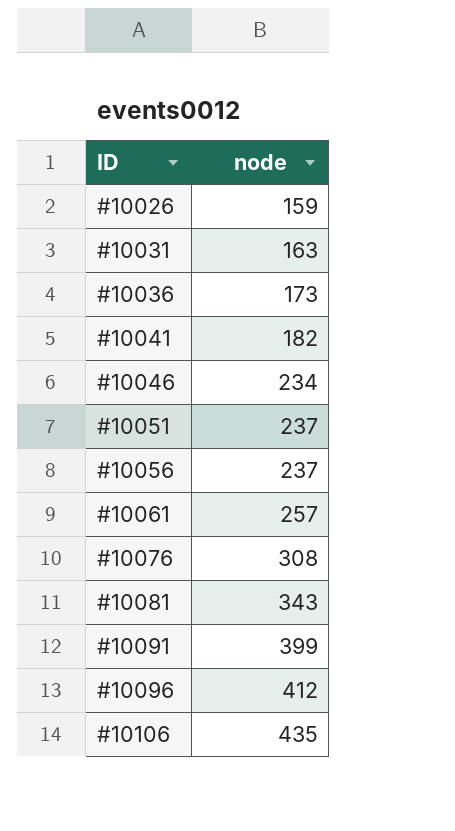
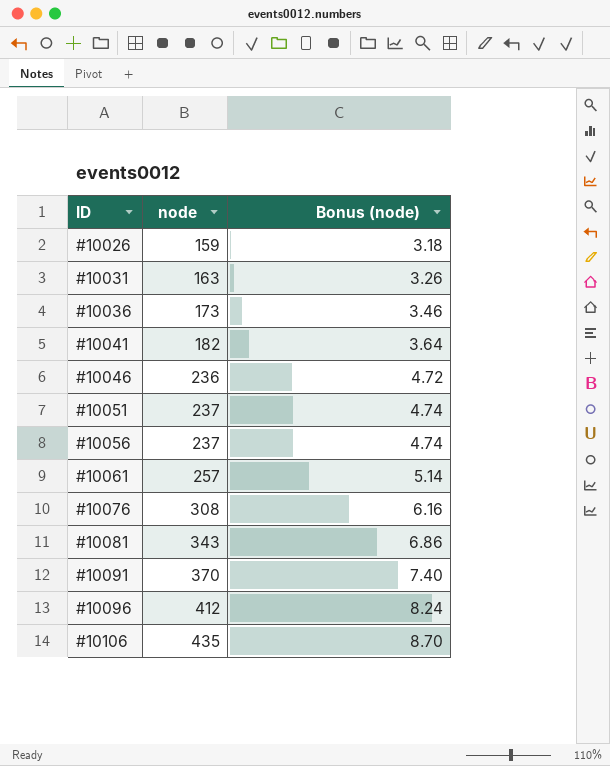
column Bonus (node) | formula: none -> [node] * 0.02
#10046 | node: 234 -> 236
#10091 | node: 399 -> 370

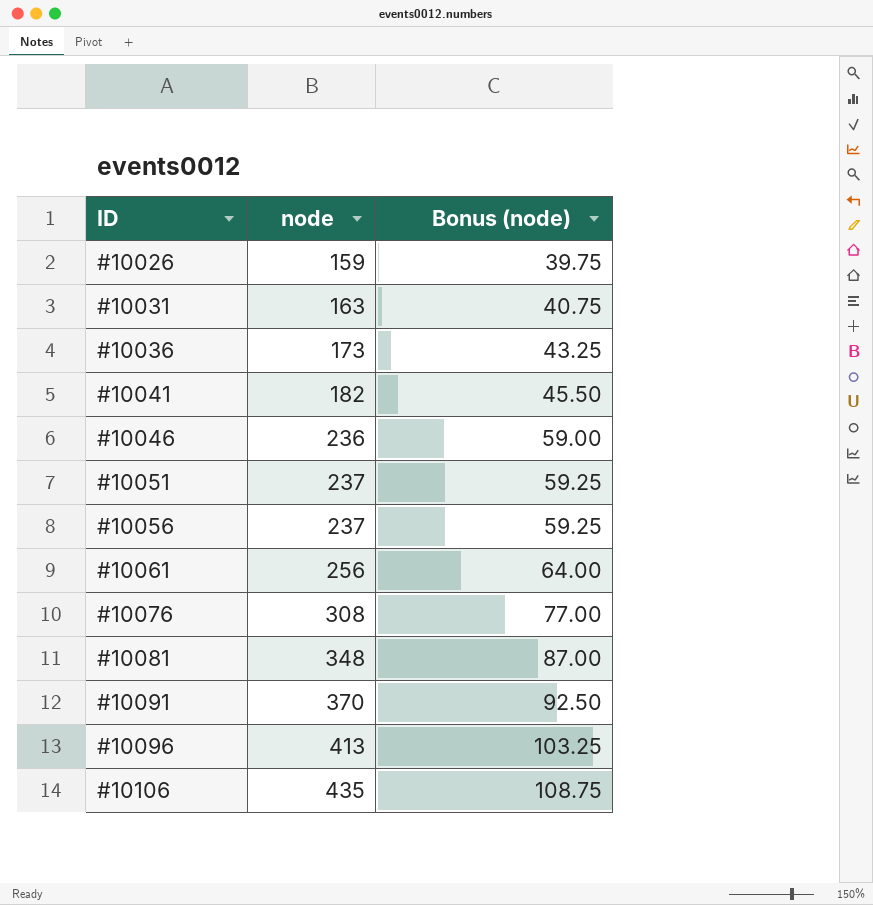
column Bonus (node) | formula: [node] * 0.02 -> [node] * 0.25
#10061 | node: 257 -> 256
#10081 | node: 343 -> 348
#10096 | node: 412 -> 413

